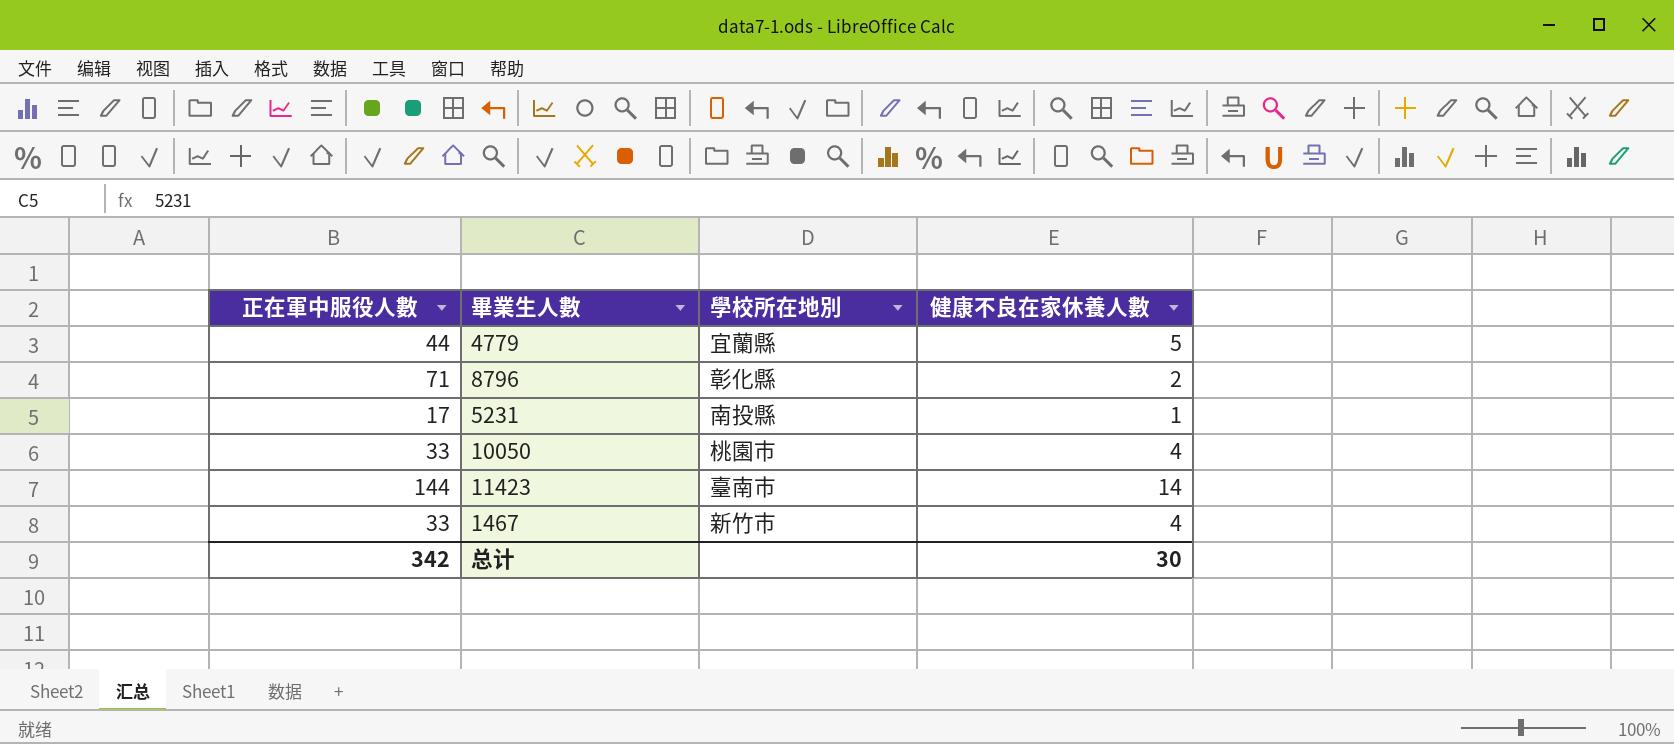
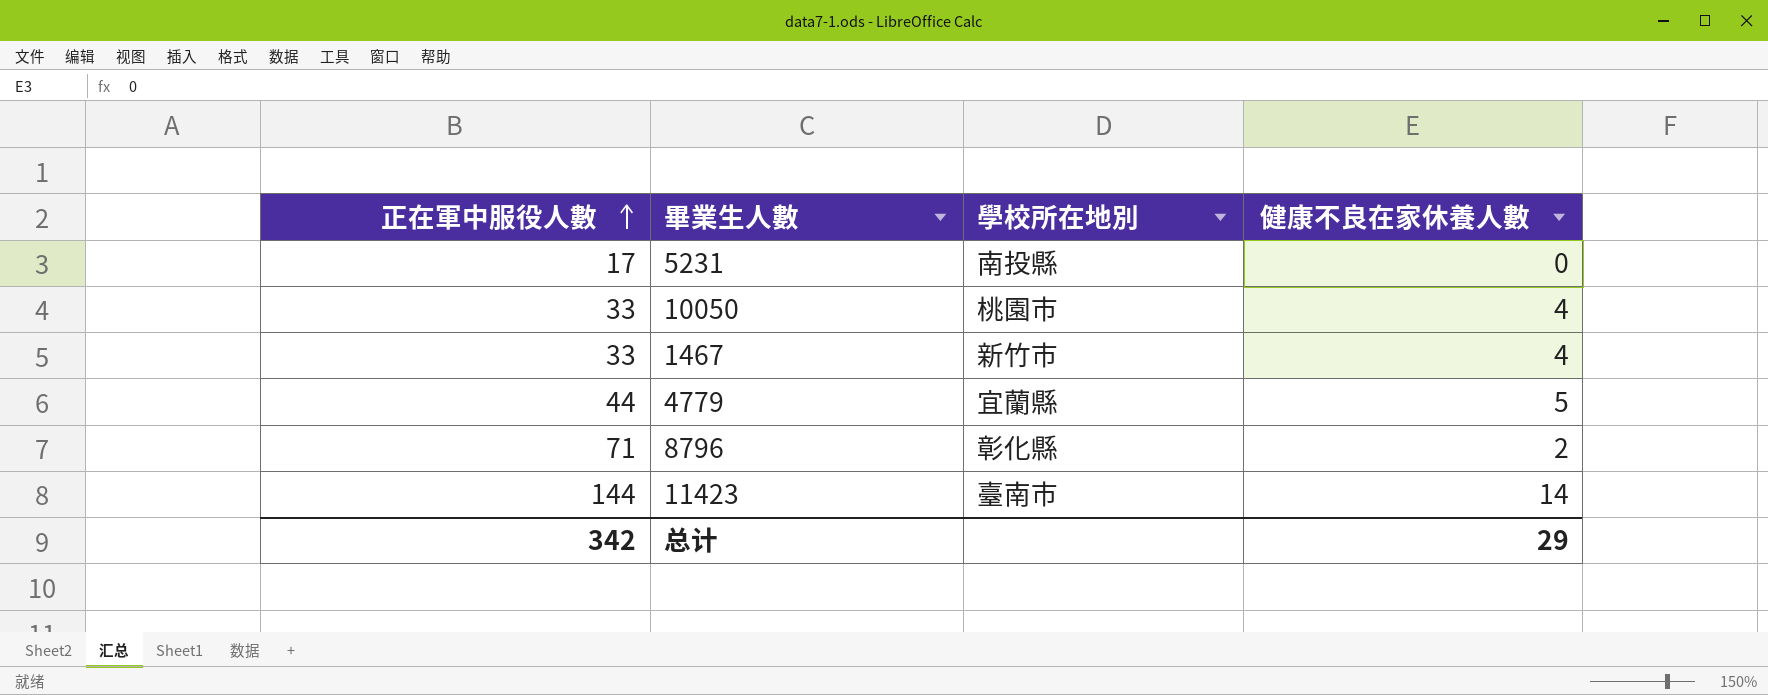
row order: none -> 正在軍中服役人數 ascending
5231 | 健康不良在家休養人數: 1 -> 0
总计 | 健康不良在家休養人數: 30 -> 29

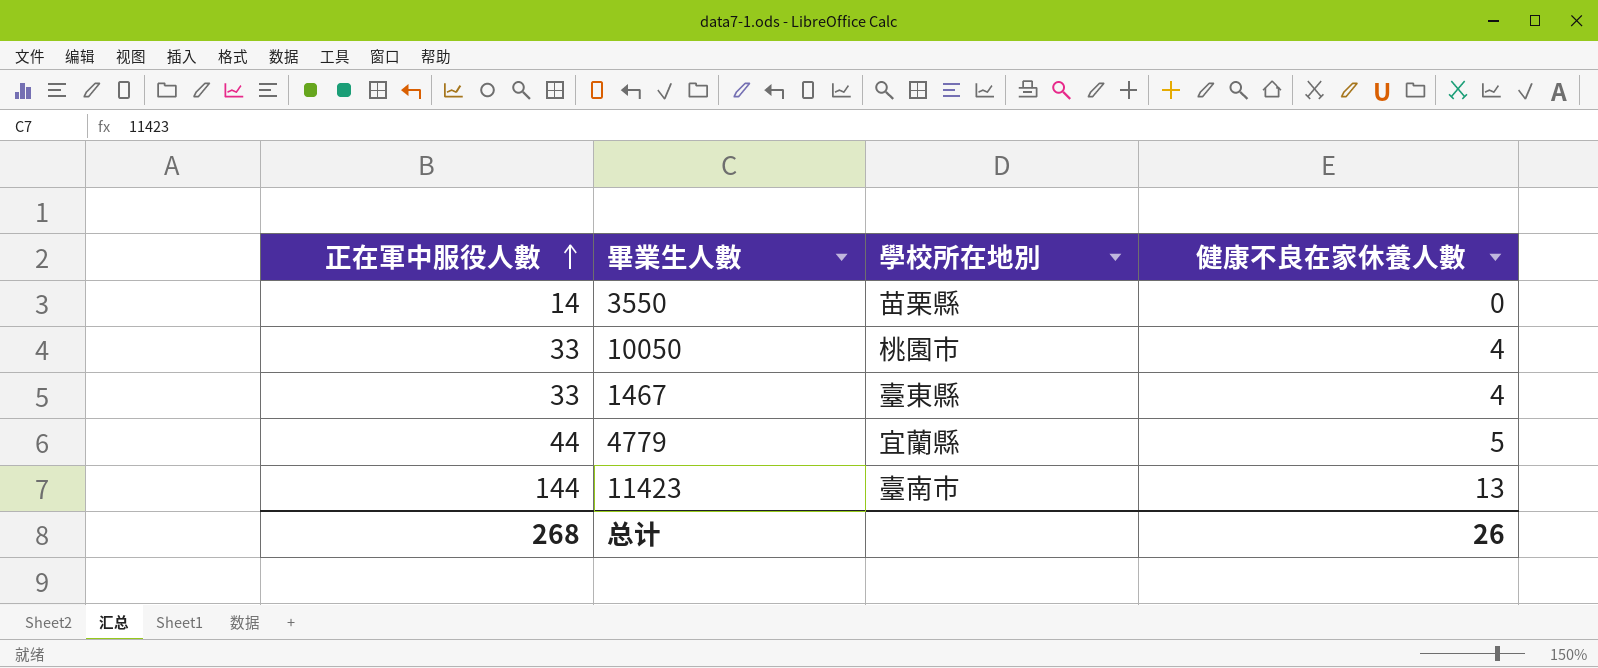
row 5231: 17 | 南投縣 | 0 -> none
row 8796: 71 | 彰化縣 | 2 -> none
row 3550: none -> 14 | 苗栗縣 | 0
1467 | 學校所在地別: 新竹市 -> 臺東縣
11423 | 健康不良在家休養人數: 14 -> 13
总计 | 正在軍中服役人數: 342 -> 268
总计 | 健康不良在家休養人數: 29 -> 26

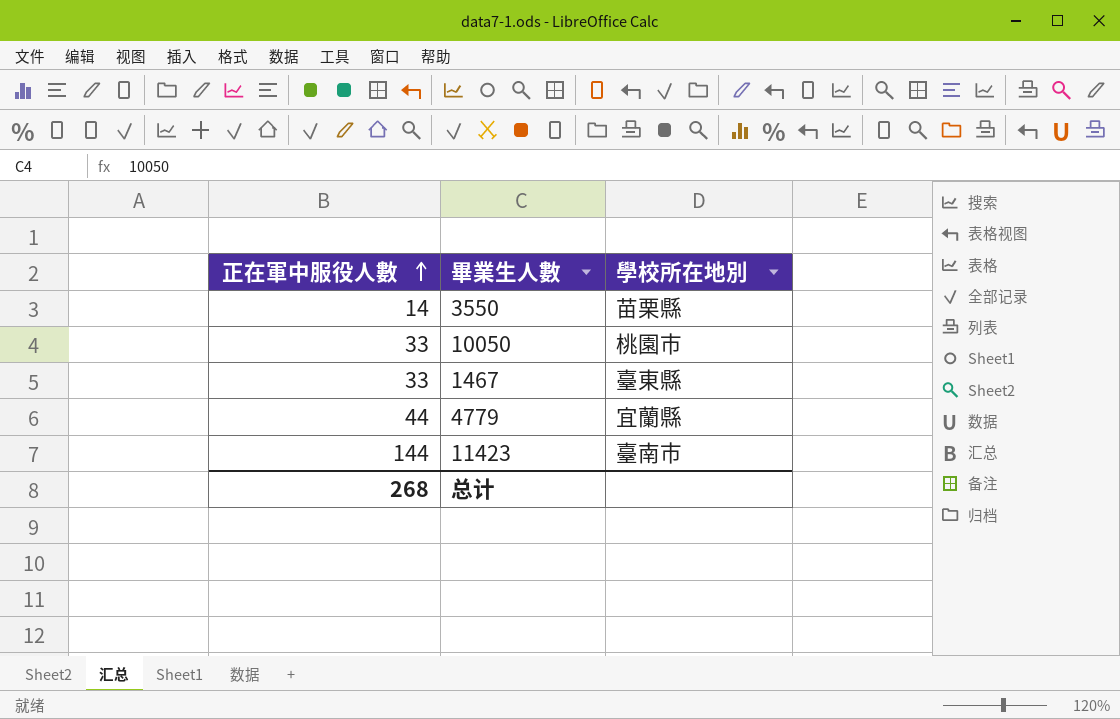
column 健康不良在家休養人數 | position: 4 -> none

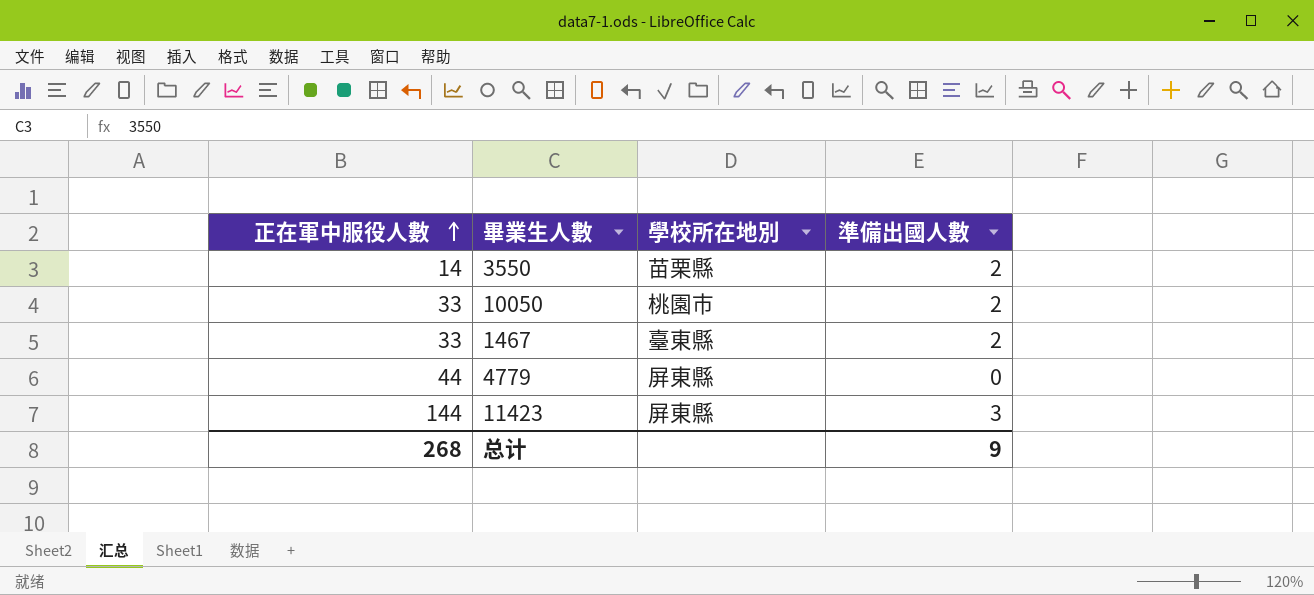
column 準備出國人數 | position: none -> 4
4779 | 學校所在地別: 宜蘭縣 -> 屏東縣
11423 | 學校所在地別: 臺南市 -> 屏東縣

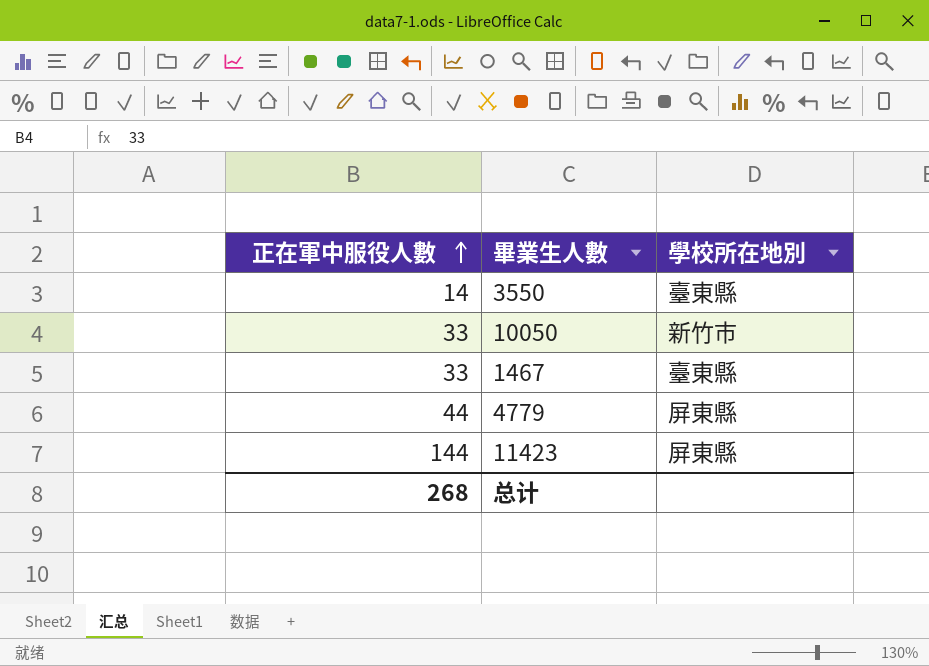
column 準備出國人數 | position: 4 -> none
3550 | 學校所在地別: 苗栗縣 -> 臺東縣
10050 | 學校所在地別: 桃園市 -> 新竹市

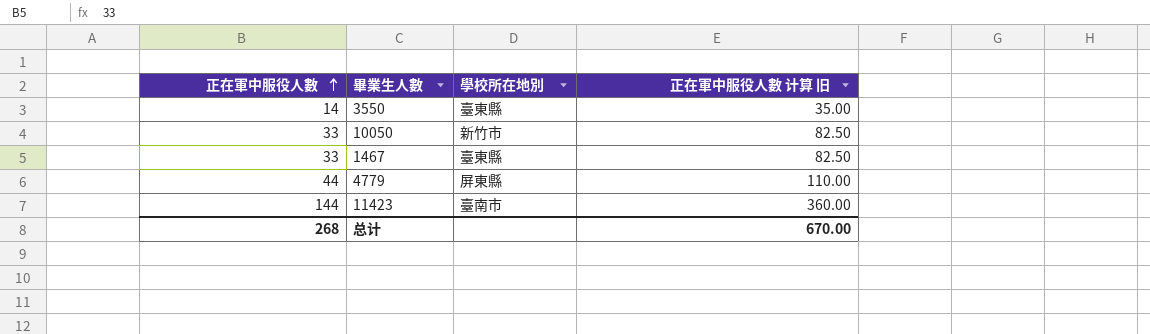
column 正在軍中服役人數 计算 旧 | formula: none -> [正在軍中服役人數] * 2.5
11423 | 學校所在地別: 屏東縣 -> 臺南市

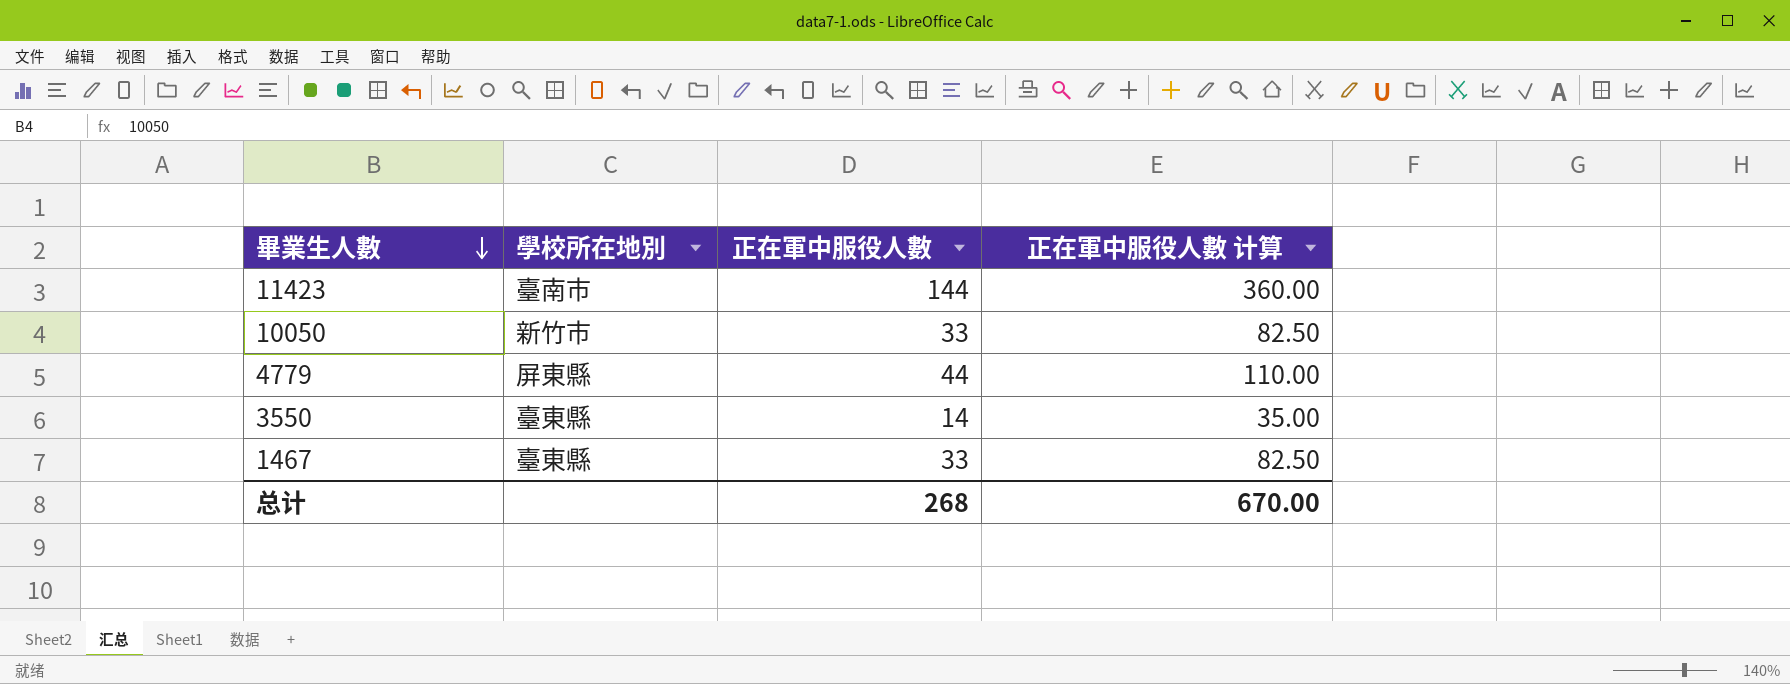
row order: 正在軍中服役人數 ascending -> 畢業生人數 descending
column 正在軍中服役人數 | position: 1 -> 3
column name: 正在軍中服役人數 计算 旧 -> 正在軍中服役人數 计算

